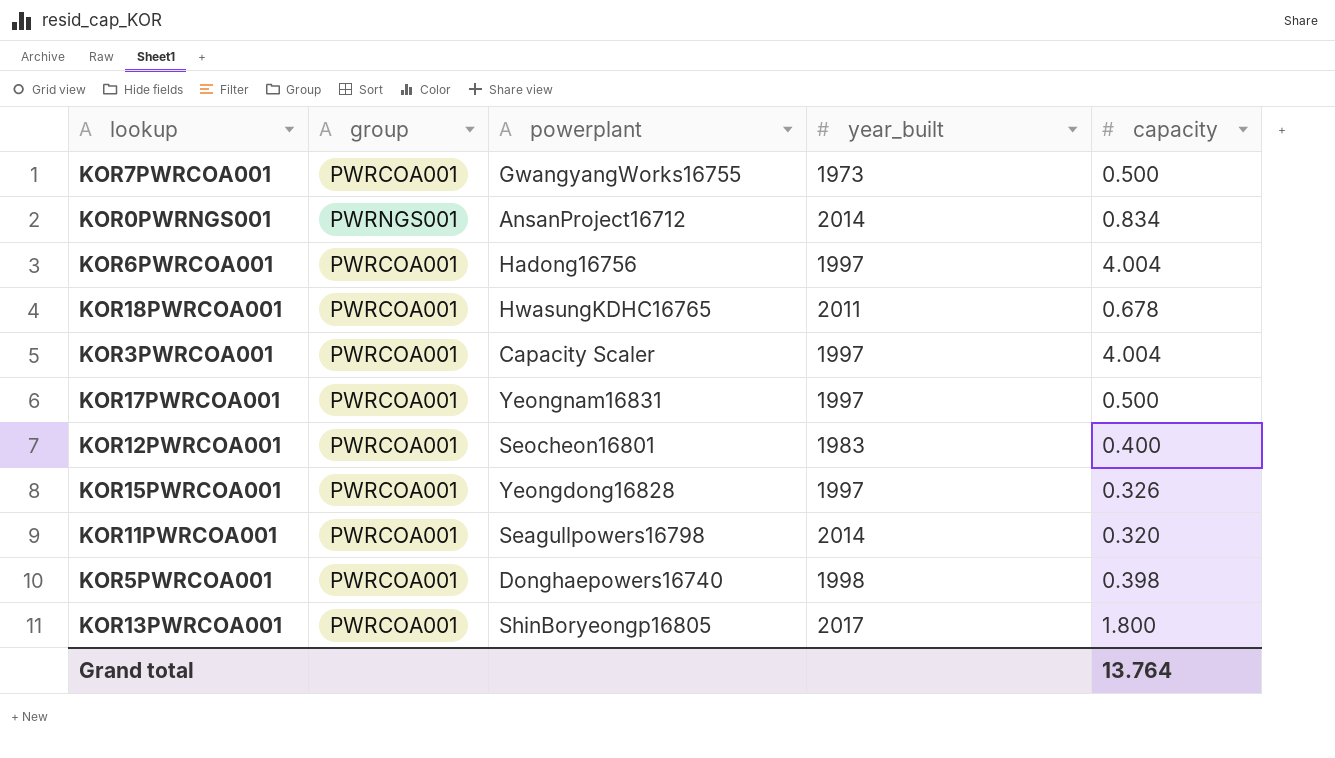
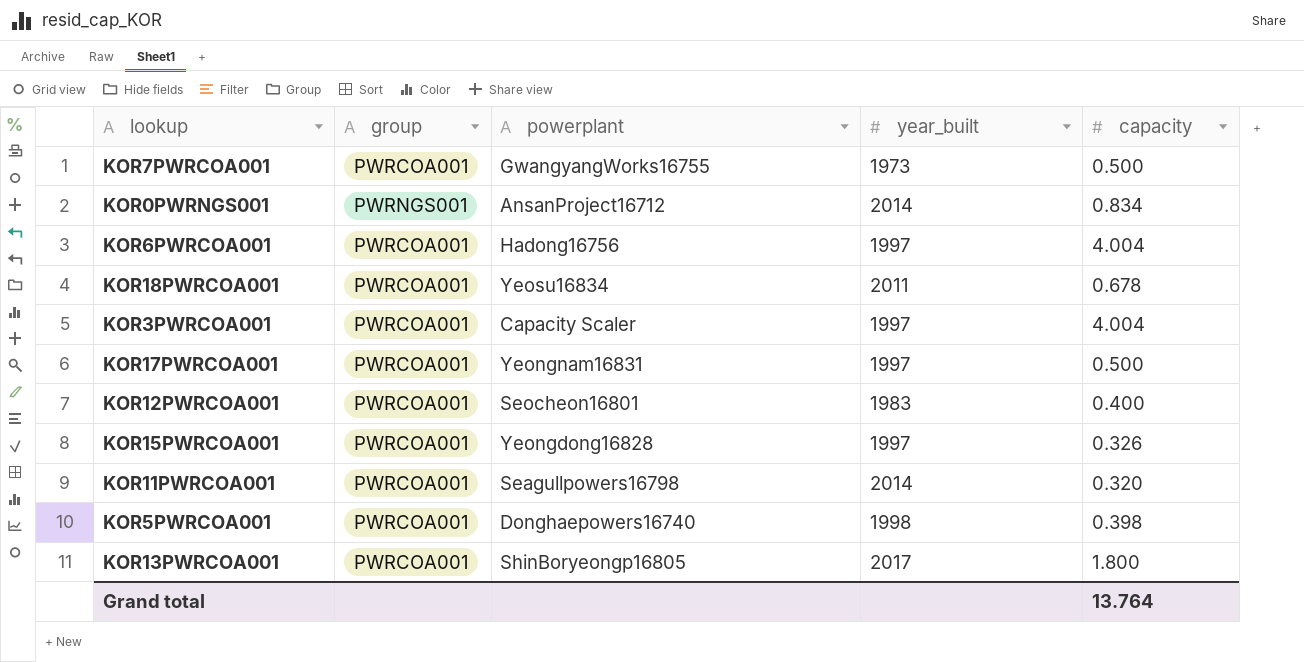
KOR18PWRCOA001 | powerplant: HwasungKDHC16765 -> Yeosu16834

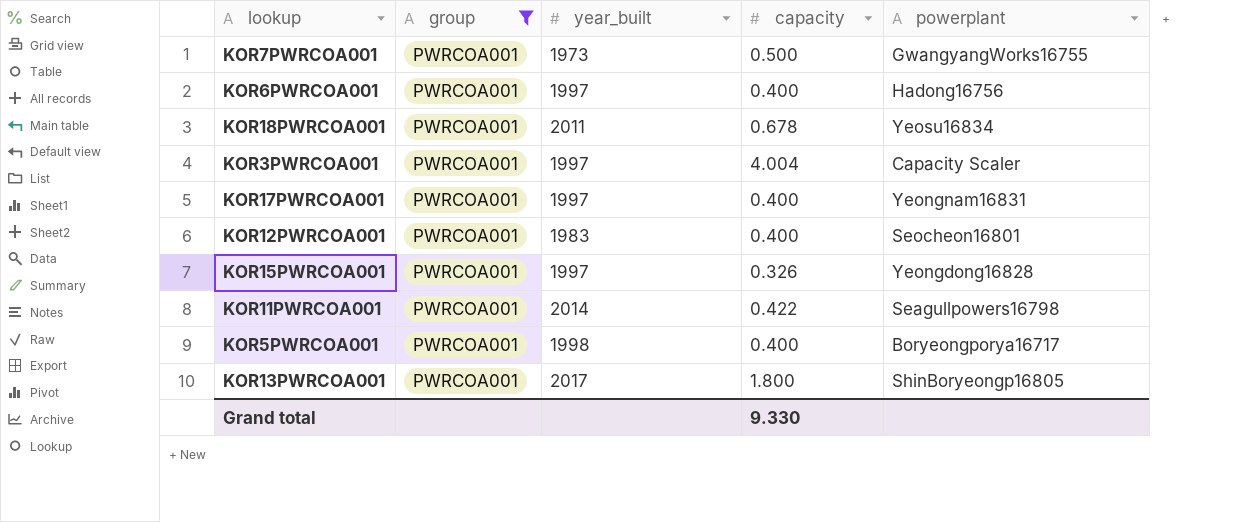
filter: none -> group = PWRCOA001
column powerplant | position: 3 -> 5
KOR6PWRCOA001 | capacity: 4.004 -> 0.400
KOR17PWRCOA001 | capacity: 0.500 -> 0.400
KOR11PWRCOA001 | capacity: 0.320 -> 0.422
KOR5PWRCOA001 | capacity: 0.398 -> 0.400
KOR5PWRCOA001 | powerplant: Donghaepowers16740 -> Boryeongporya16717
Grand total | capacity: 13.764 -> 9.330

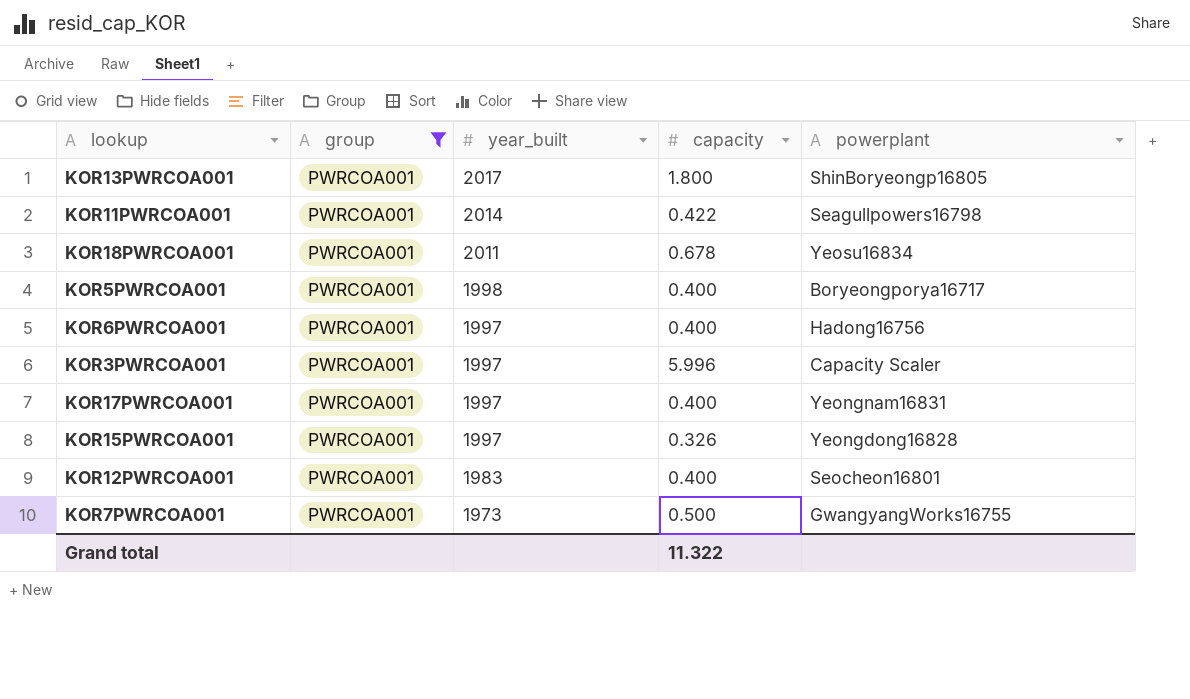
row order: none -> year_built descending
KOR3PWRCOA001 | capacity: 4.004 -> 5.996
Grand total | capacity: 9.330 -> 11.322

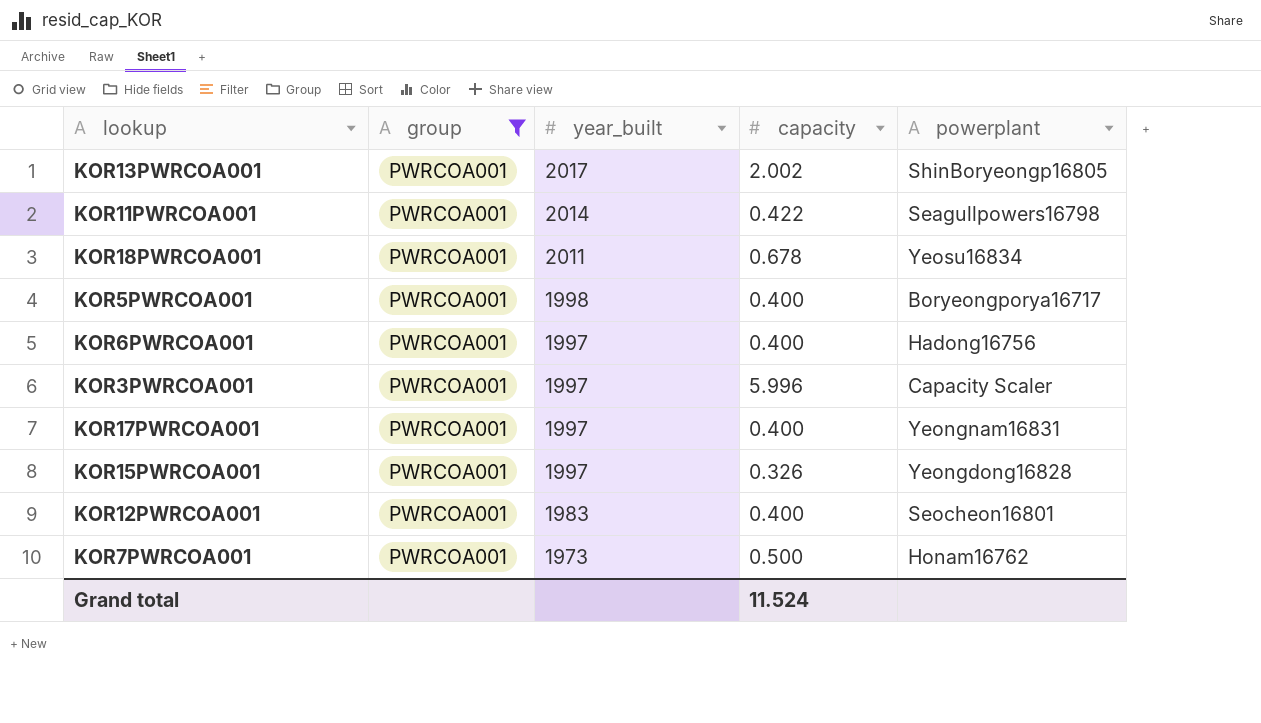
KOR13PWRCOA001 | capacity: 1.800 -> 2.002
KOR7PWRCOA001 | powerplant: GwangyangWorks16755 -> Honam16762
Grand total | capacity: 11.322 -> 11.524

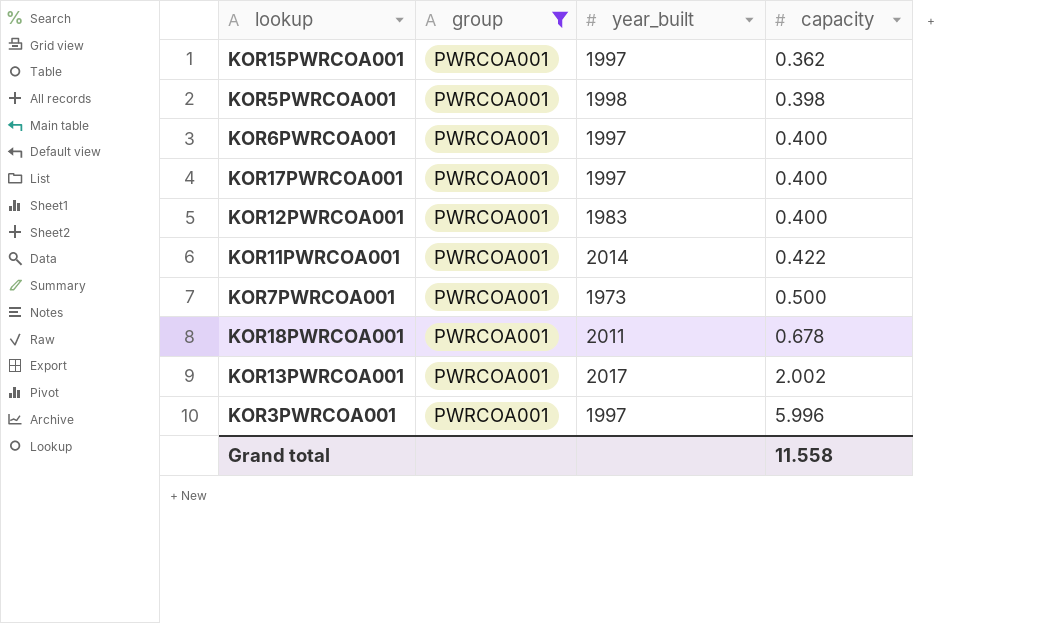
row order: year_built descending -> capacity ascending
column powerplant | position: 5 -> none
KOR15PWRCOA001 | capacity: 0.326 -> 0.362
KOR5PWRCOA001 | capacity: 0.400 -> 0.398
Grand total | capacity: 11.524 -> 11.558

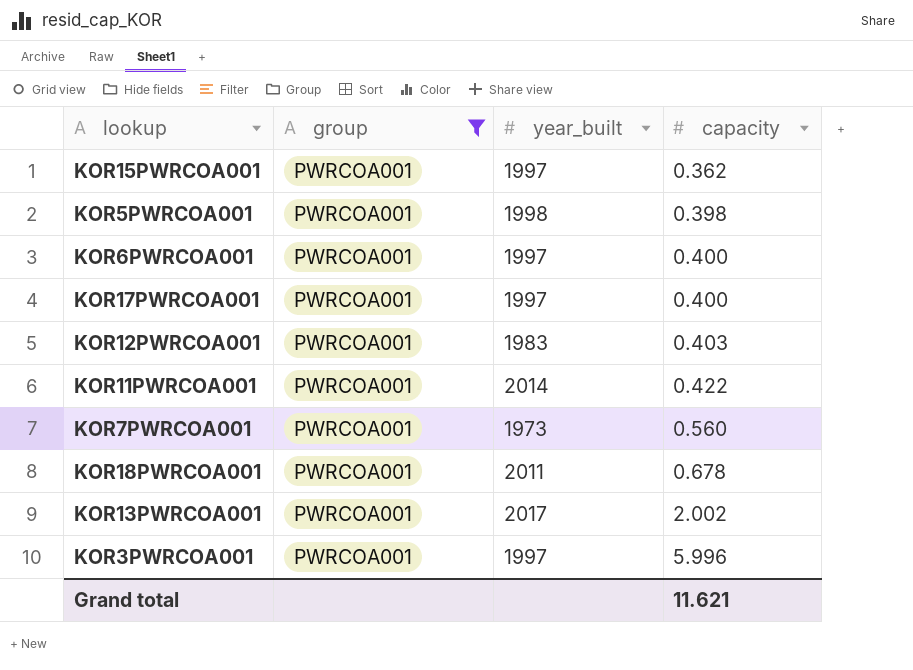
KOR12PWRCOA001 | capacity: 0.400 -> 0.403
KOR7PWRCOA001 | capacity: 0.500 -> 0.560
Grand total | capacity: 11.558 -> 11.621

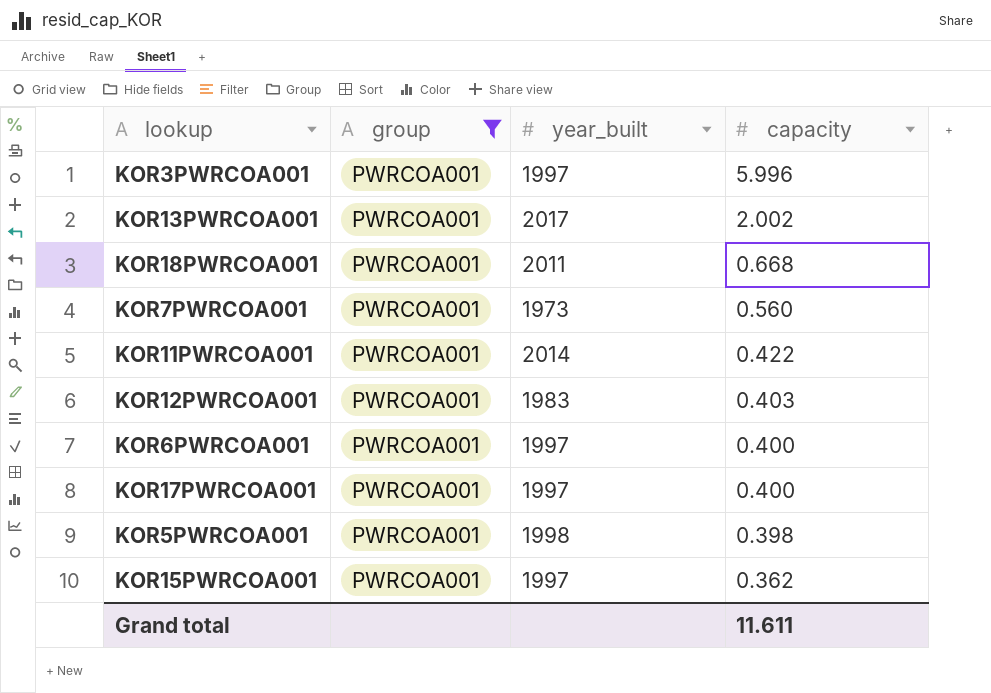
row order: capacity ascending -> capacity descending
KOR18PWRCOA001 | capacity: 0.678 -> 0.668
Grand total | capacity: 11.621 -> 11.611

